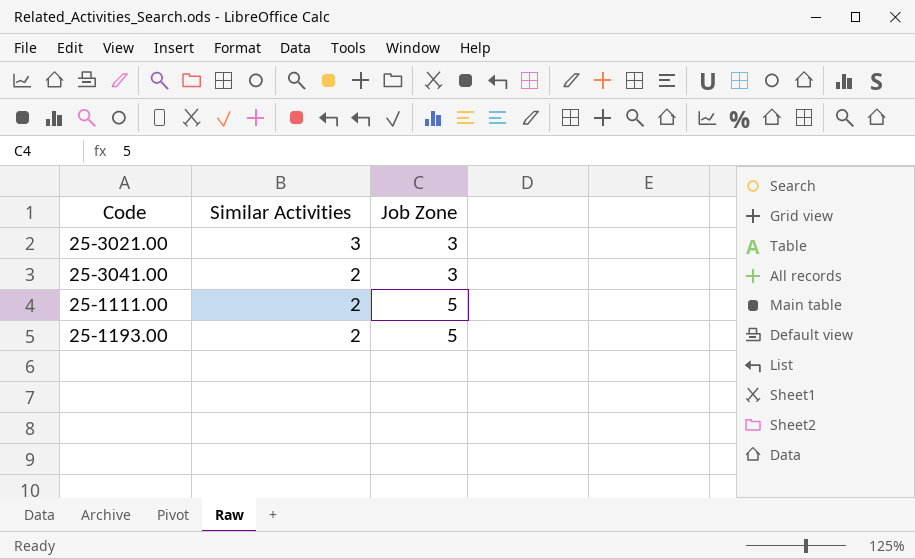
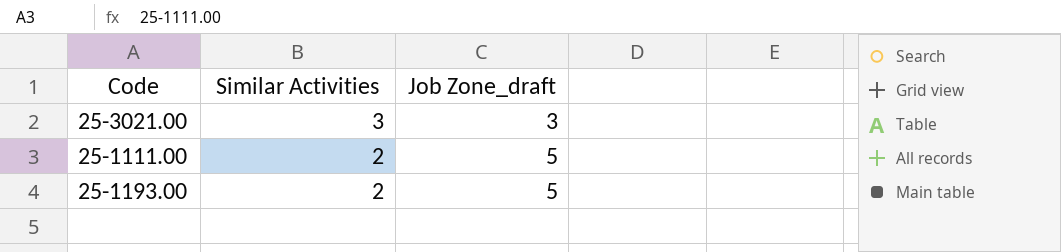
column name: Job Zone -> Job Zone_draft
row 25-3041.00: 2 | 3 -> none

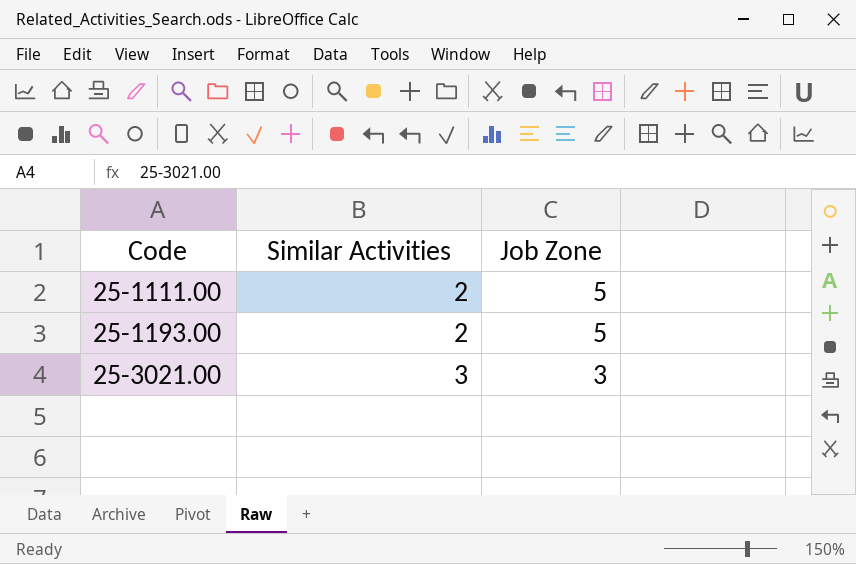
row order: Similar Activities descending -> Code ascending
column name: Job Zone_draft -> Job Zone

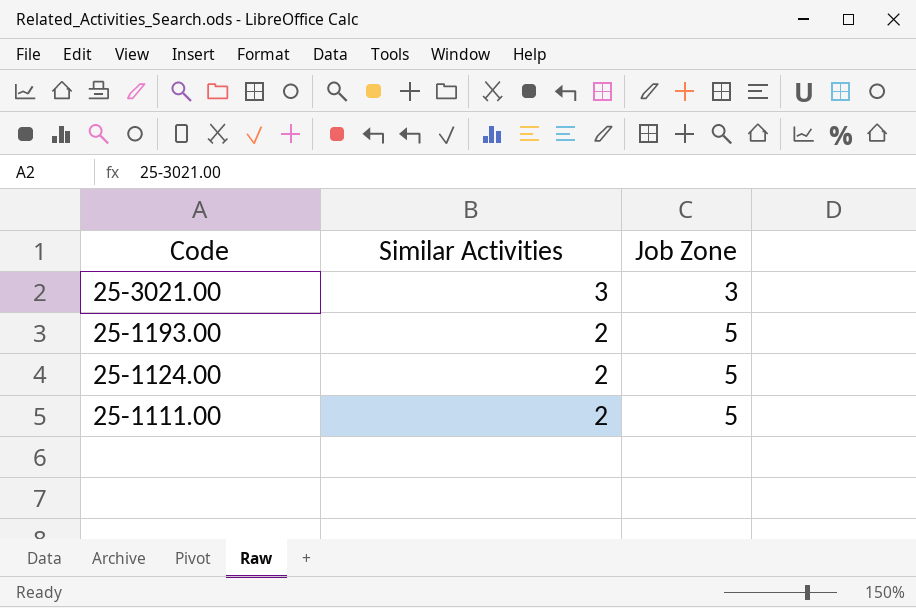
row order: Code ascending -> Code descending
row 25-1124.00: none -> 2 | 5

